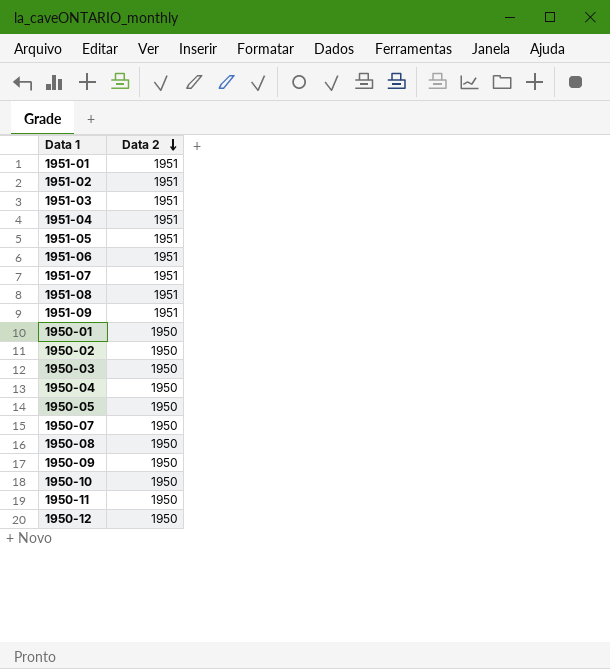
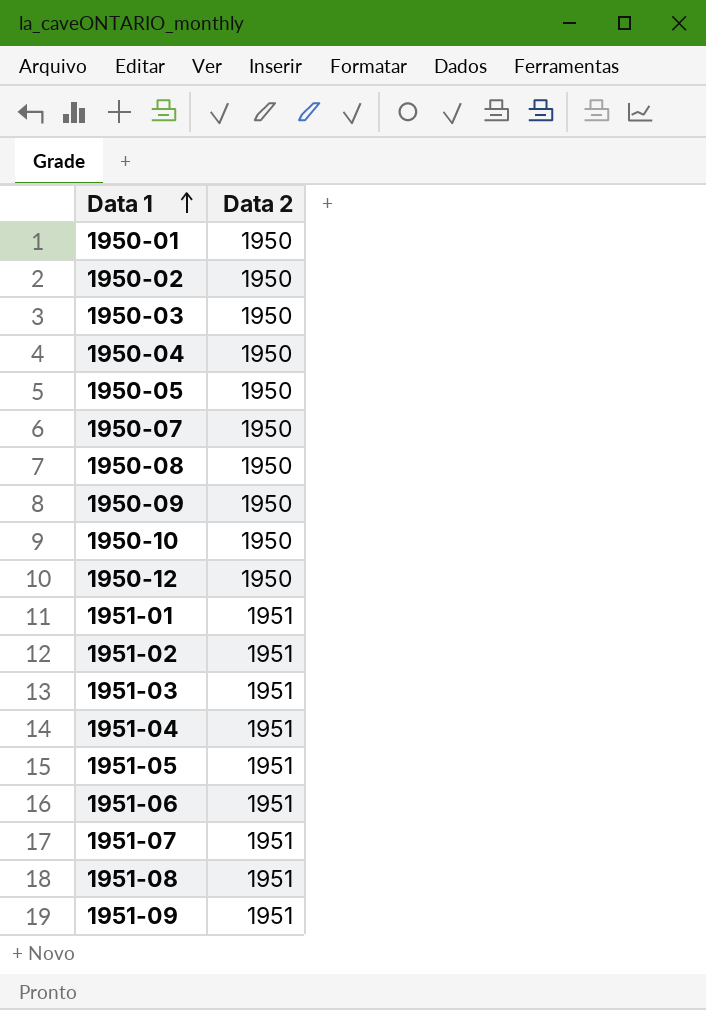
row order: Data 2 descending -> Data 1 ascending
row 1950-11: 1950 -> none

